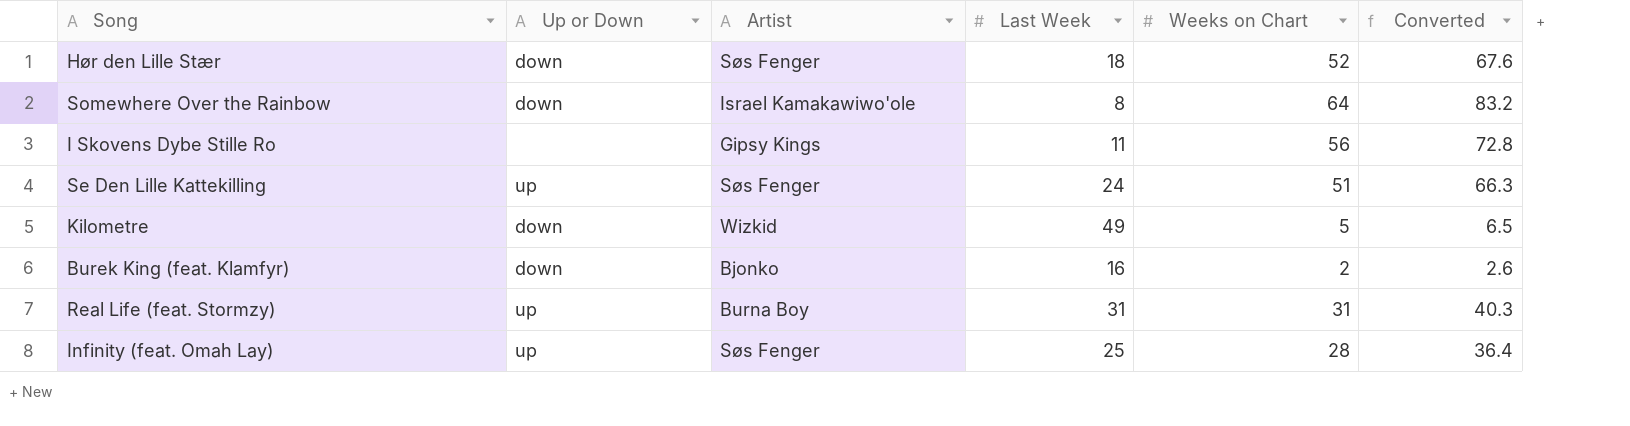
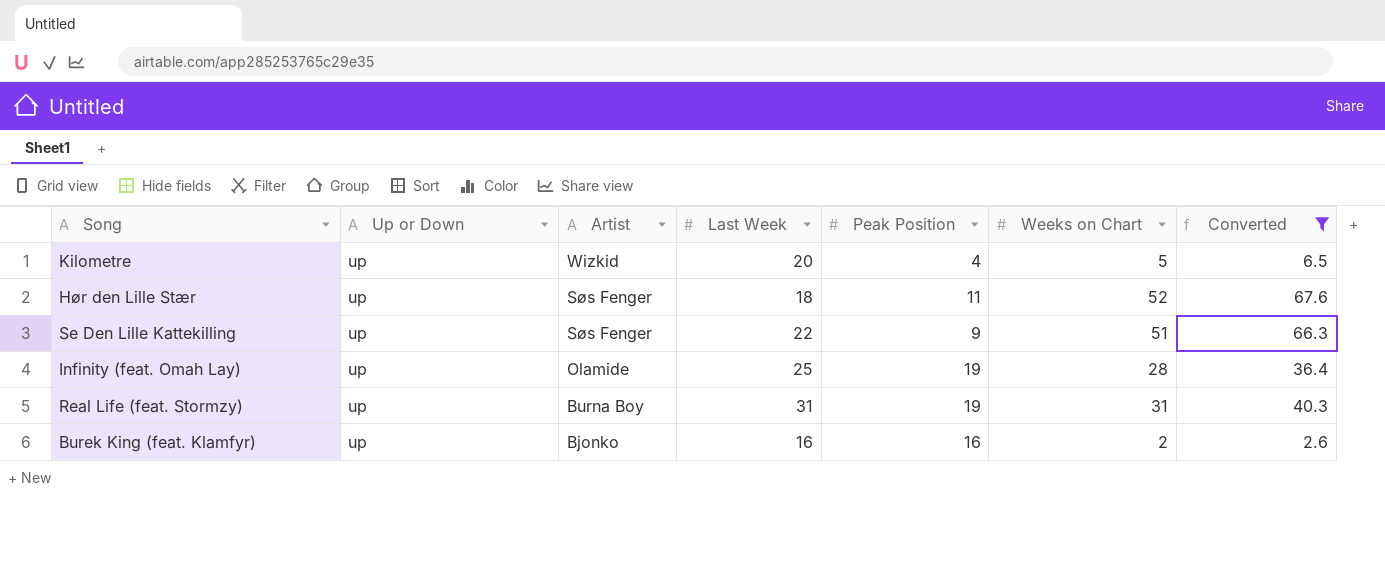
filter: none -> Converted <= 67.6
row order: none -> Artist descending
column Peak Position | position: none -> 5
Kilometre | Up or Down: down -> up
Kilometre | Last Week: 49 -> 20
Hør den Lille Stær | Up or Down: down -> up
Se Den Lille Kattekilling | Last Week: 24 -> 22
Infinity (feat. Omah Lay) | Artist: Søs Fenger -> Olamide
Burek King (feat. Klamfyr) | Up or Down: down -> up

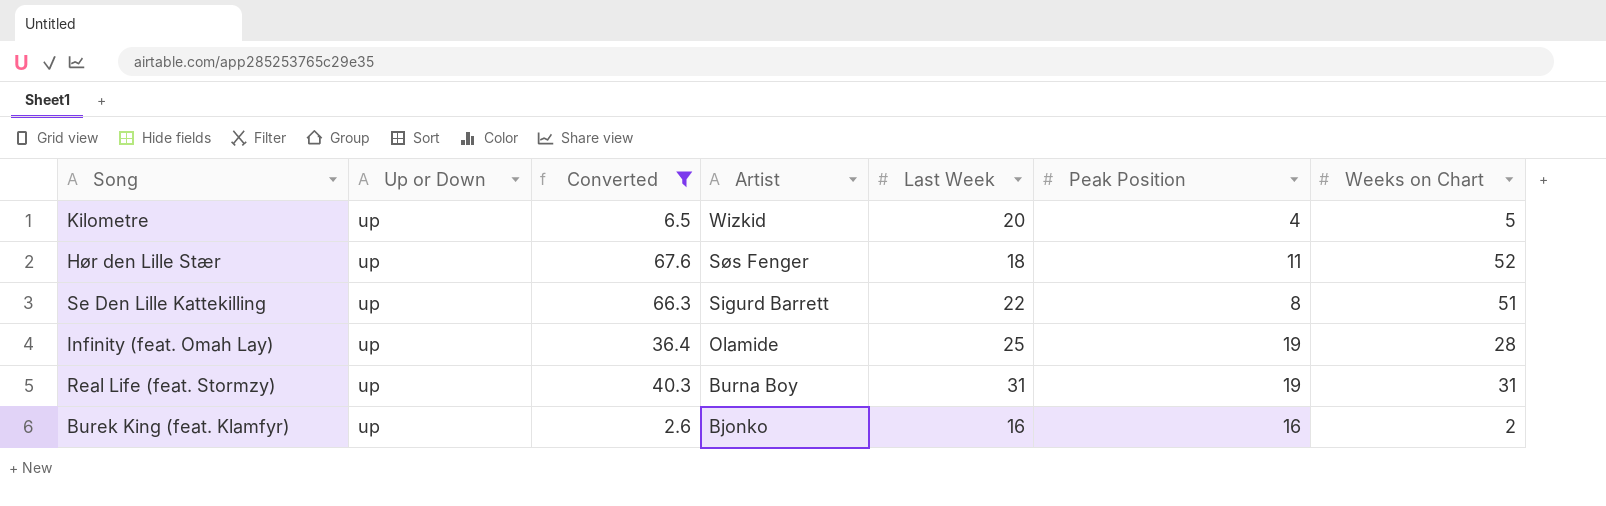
column Converted | position: 7 -> 3
Se Den Lille Kattekilling | Artist: Søs Fenger -> Sigurd Barrett
Se Den Lille Kattekilling | Peak Position: 9 -> 8

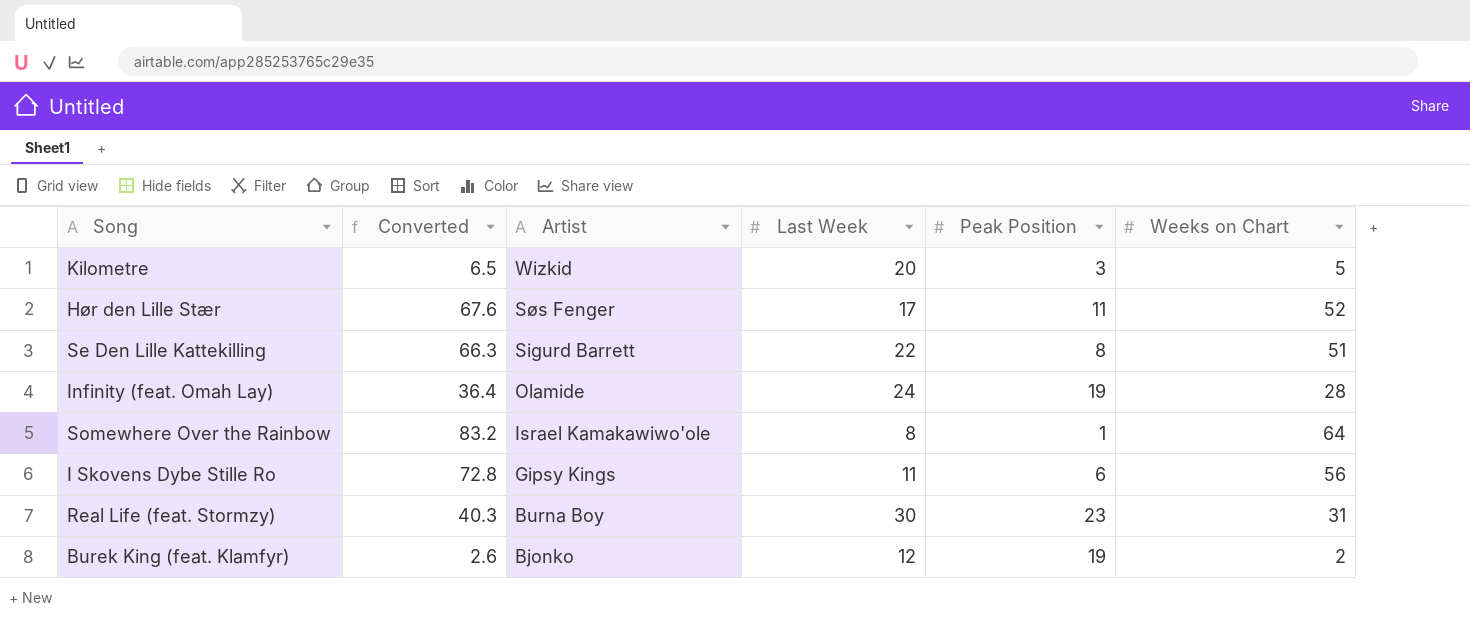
filter: Converted <= 67.6 -> none
column Up or Down | position: 2 -> none
Kilometre | Peak Position: 4 -> 3
Hør den Lille Stær | Last Week: 18 -> 17
Infinity (feat. Omah Lay) | Last Week: 25 -> 24
Real Life (feat. Stormzy) | Last Week: 31 -> 30
Real Life (feat. Stormzy) | Peak Position: 19 -> 23
Burek King (feat. Klamfyr) | Last Week: 16 -> 12
Burek King (feat. Klamfyr) | Peak Position: 16 -> 19

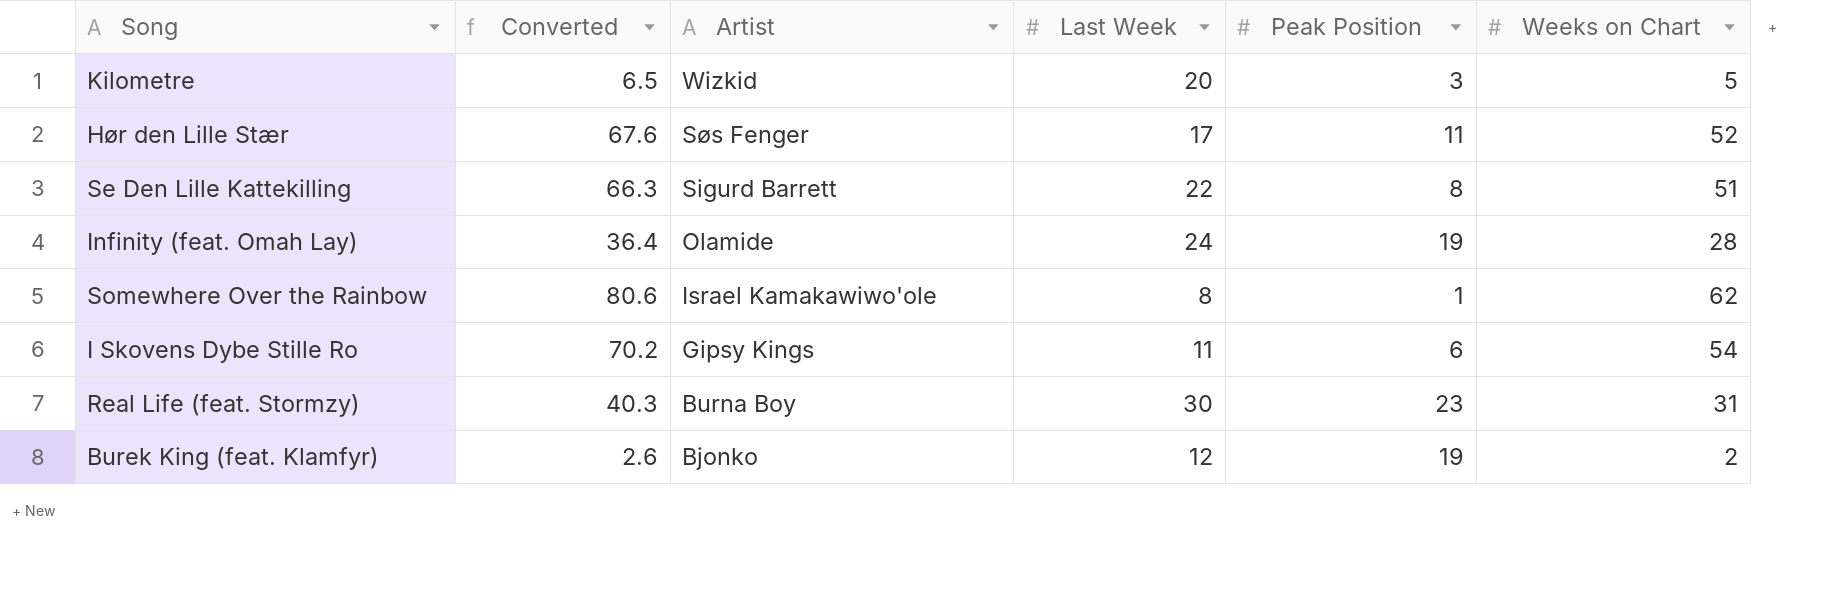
Somewhere Over the Rainbow | Converted: 83.2 -> 80.6
Somewhere Over the Rainbow | Weeks on Chart: 64 -> 62
I Skovens Dybe Stille Ro | Converted: 72.8 -> 70.2
I Skovens Dybe Stille Ro | Weeks on Chart: 56 -> 54

